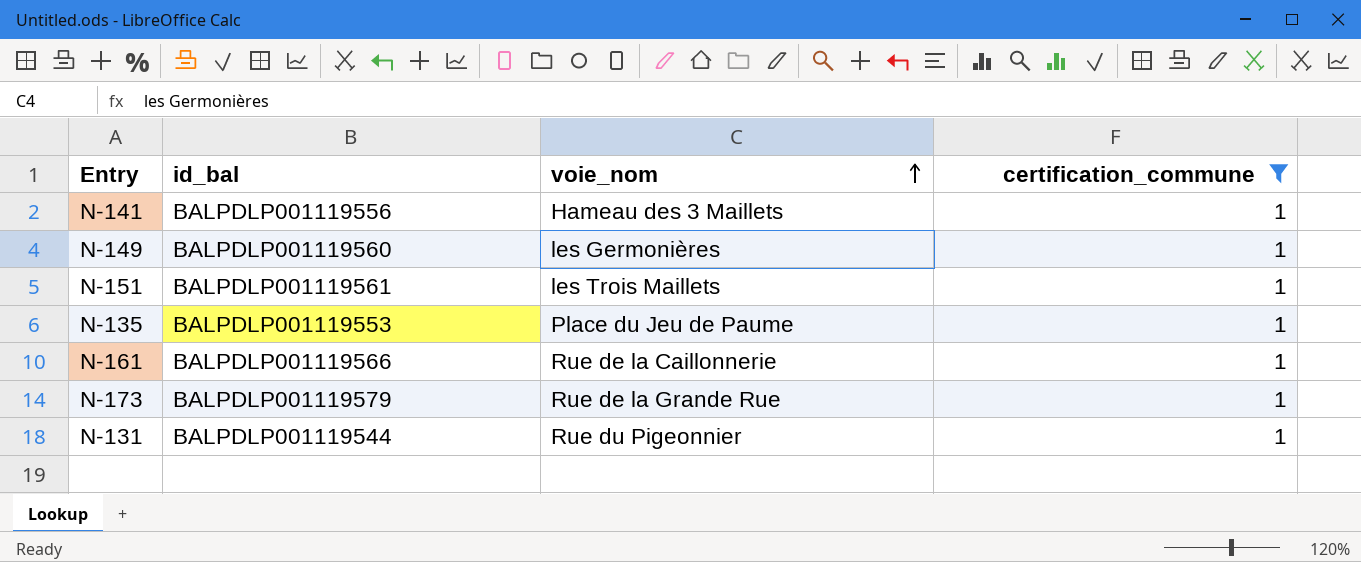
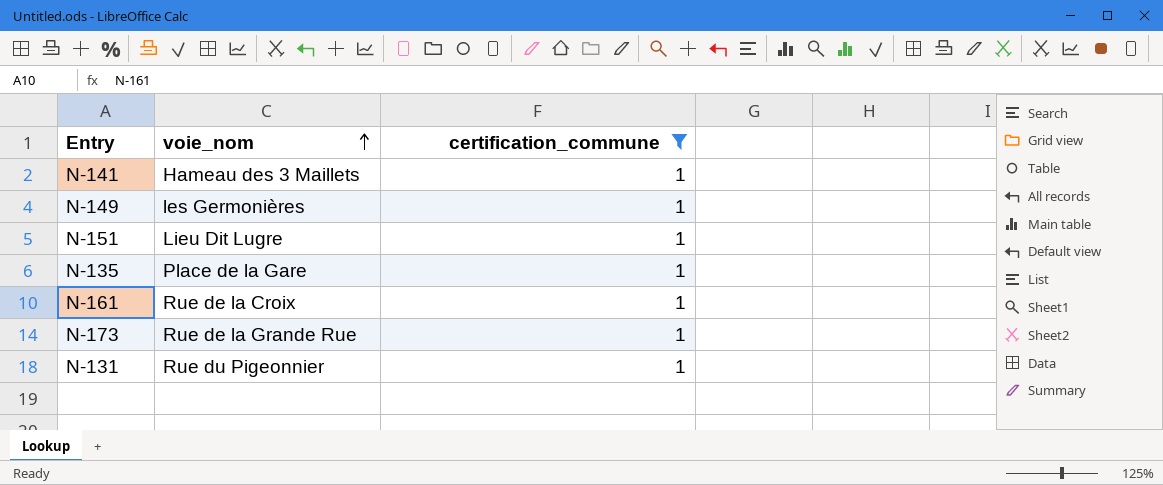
column id_bal | position: 2 -> none
N-151 | voie_nom: les Trois Maillets -> Lieu Dit Lugre
N-135 | voie_nom: Place du Jeu de Paume -> Place de la Gare
N-161 | voie_nom: Rue de la Caillonnerie -> Rue de la Croix

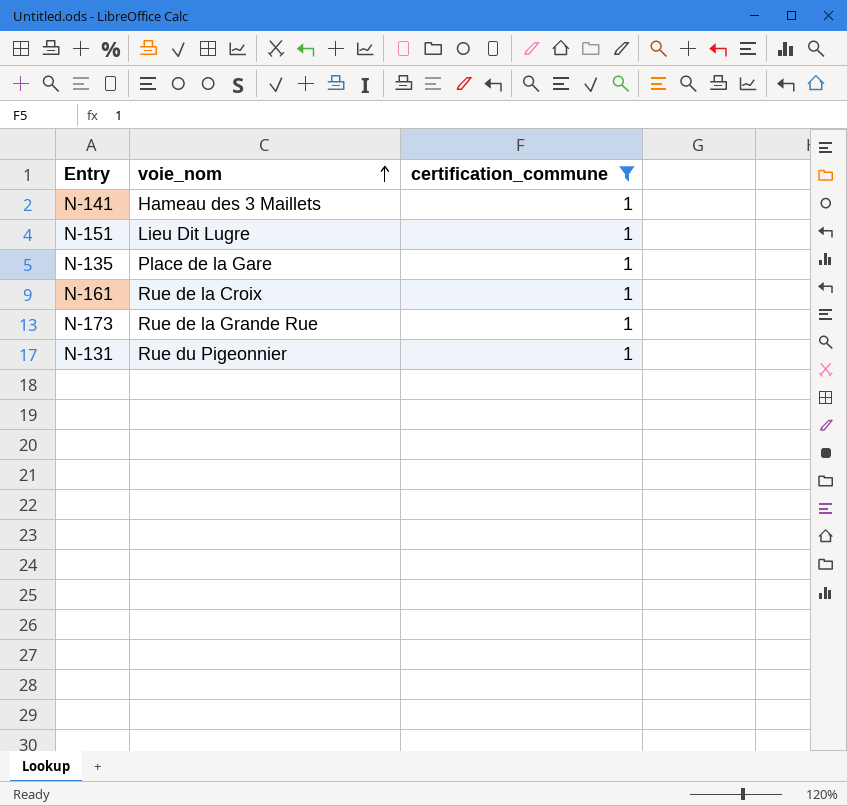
row N-149: les Germonières | 1 -> none

